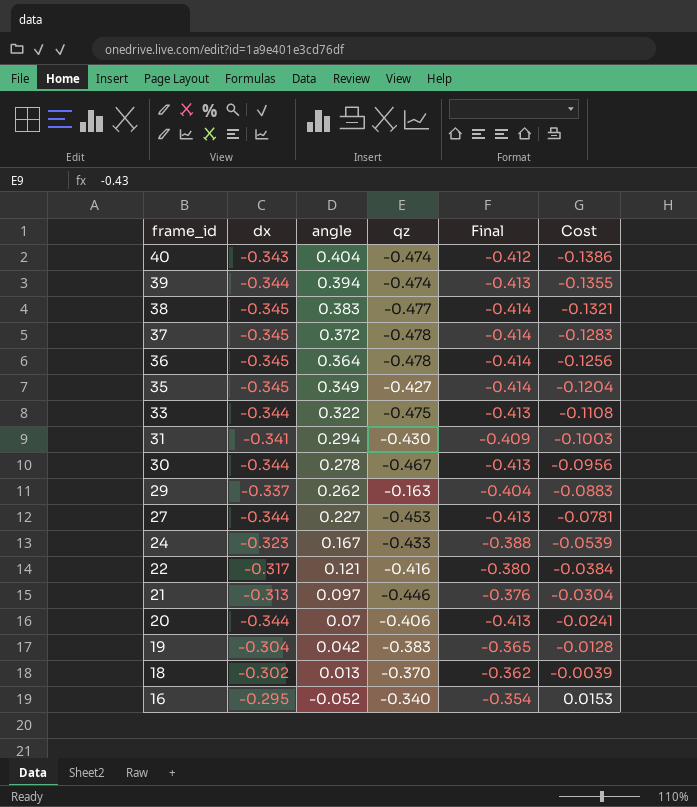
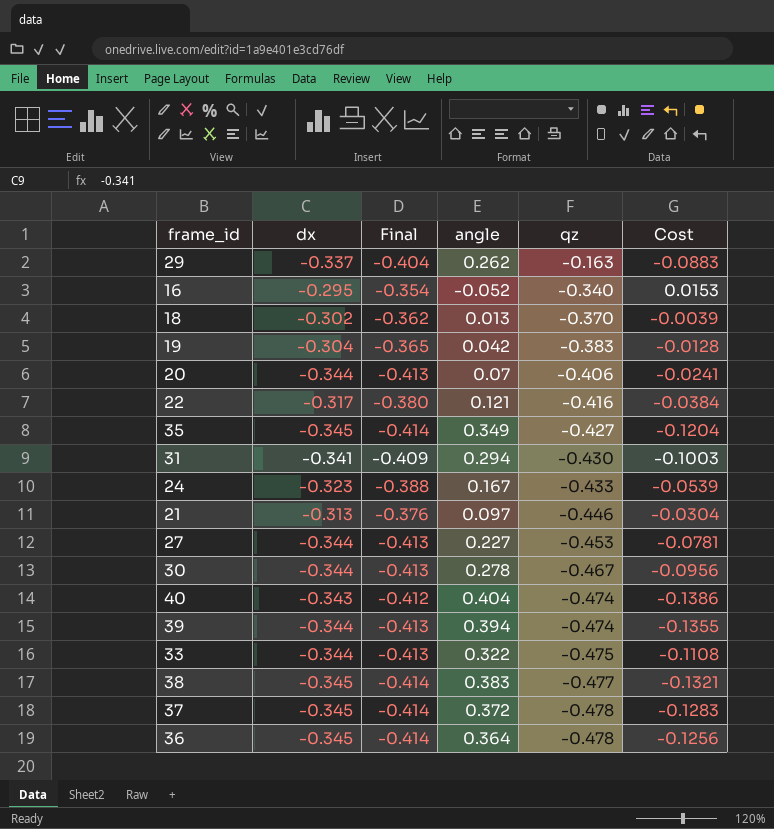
row order: frame_id descending -> qz descending
column Final | position: 5 -> 3

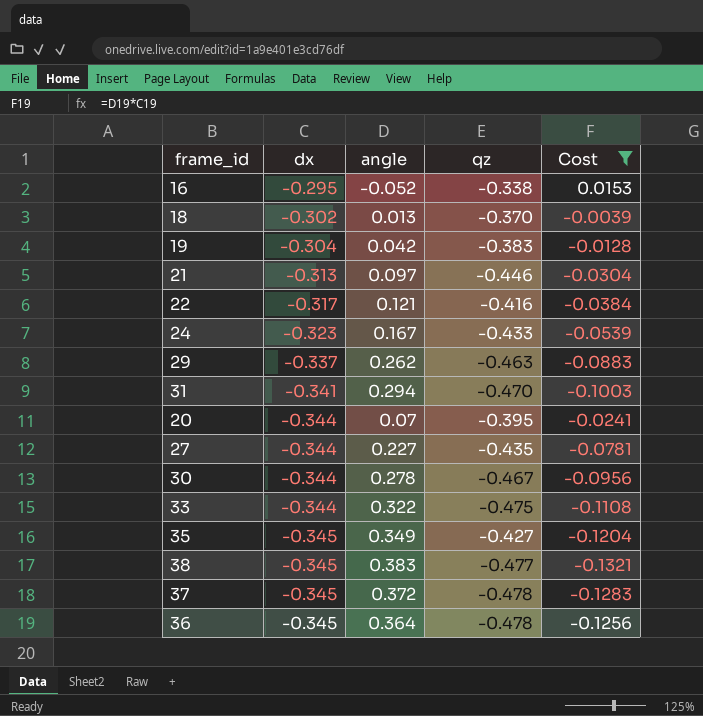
filter: none -> Cost >= -0.1321
row order: qz descending -> dx descending
column Final | formula: [dx] * 1.2 -> none
16 | qz: -0.340 -> -0.338
29 | qz: -0.163 -> -0.463
31 | qz: -0.430 -> -0.470
20 | qz: -0.406 -> -0.395
27 | qz: -0.453 -> -0.435

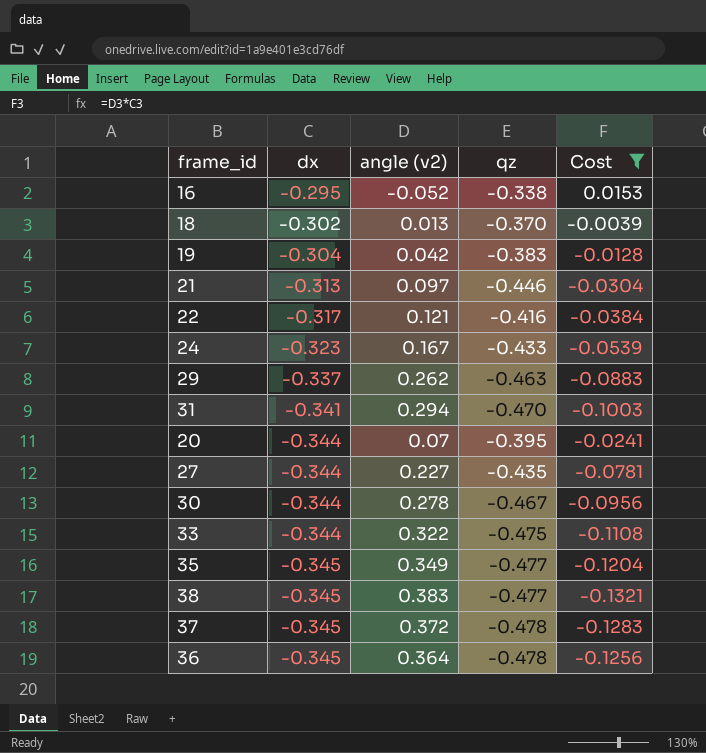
column name: angle -> angle (v2)
35 | qz: -0.427 -> -0.477

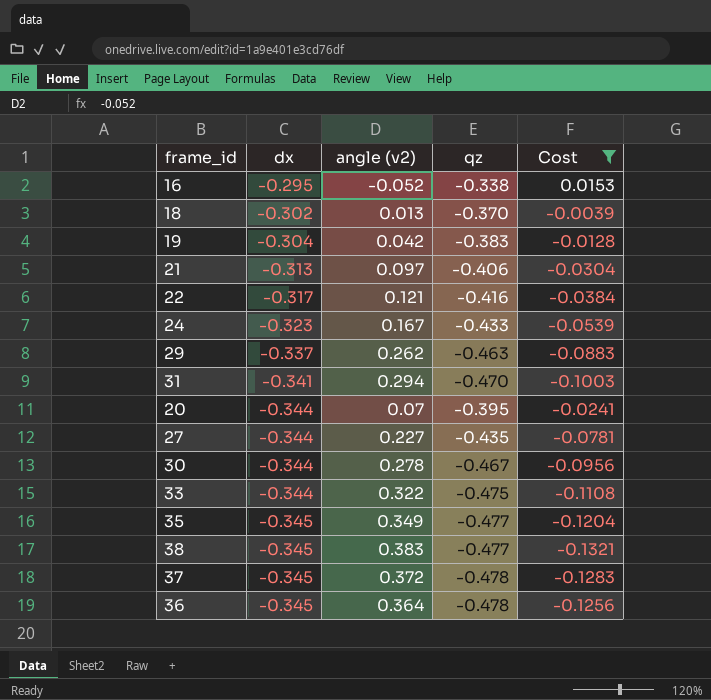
21 | qz: -0.446 -> -0.406

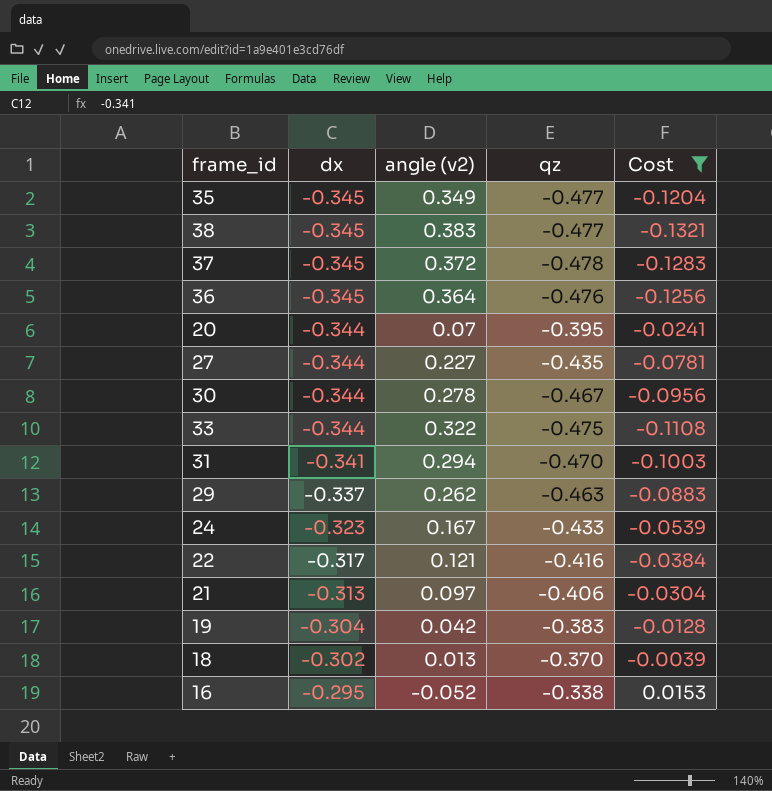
row order: dx descending -> dx ascending
36 | qz: -0.478 -> -0.476

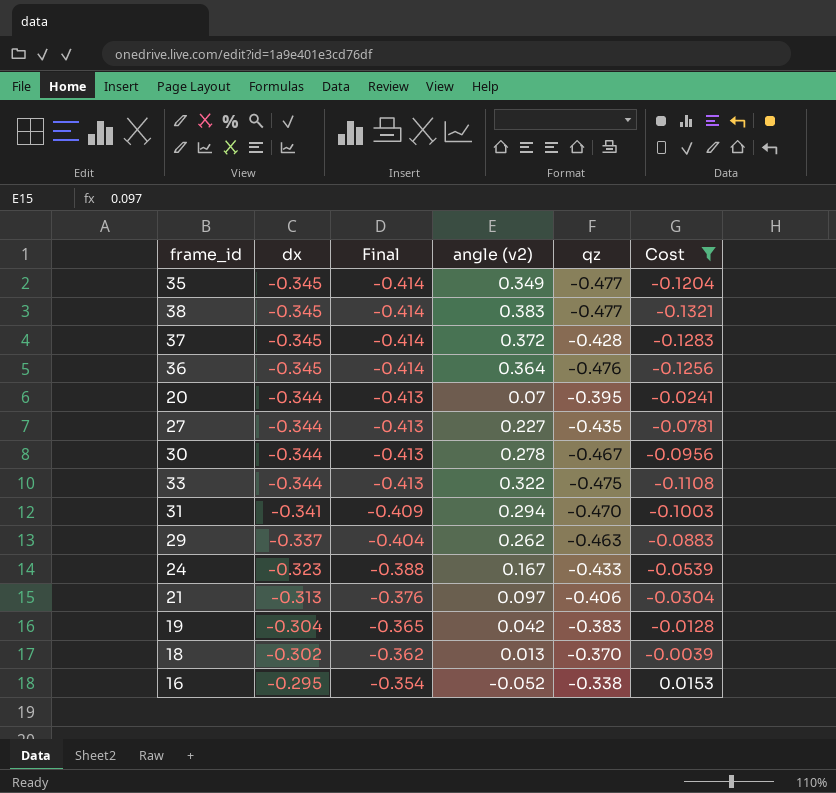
column Final | formula: none -> [dx] * 1.2
row 22: -0.317 | 0.121 | -0.416 | -0.0384 -> none
37 | qz: -0.478 -> -0.428

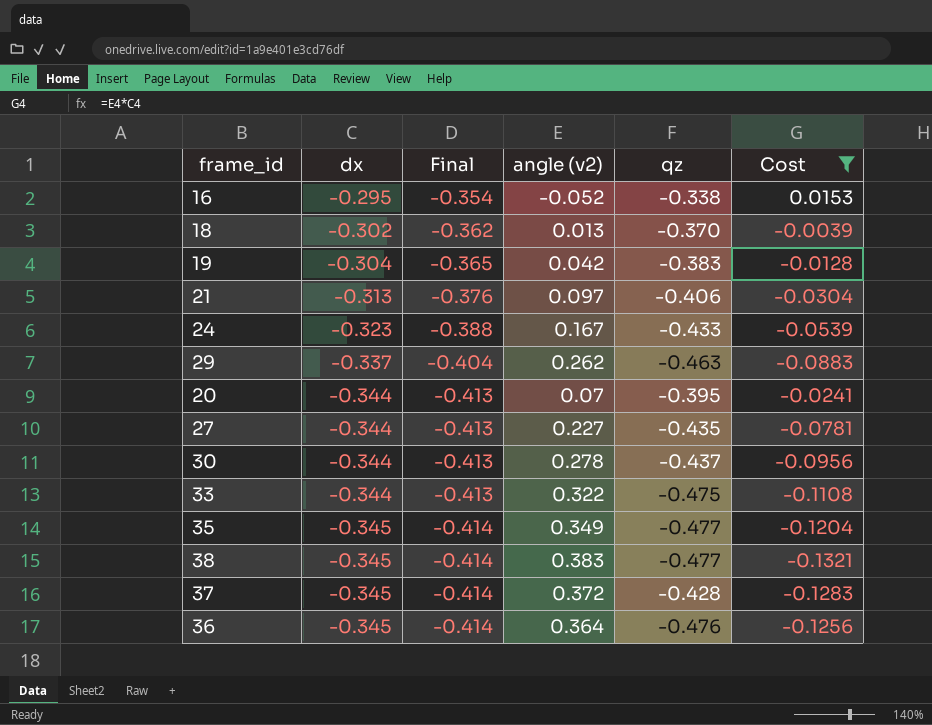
row order: dx ascending -> dx descending
row 31: -0.341 | -0.409 | 0.294 | -0.470 | -0.1003 -> none
30 | qz: -0.467 -> -0.437

